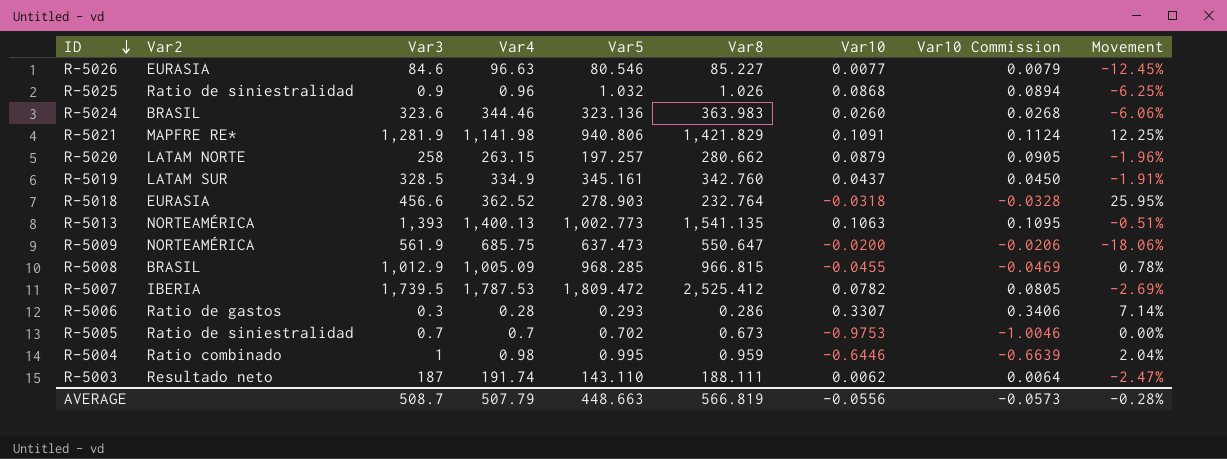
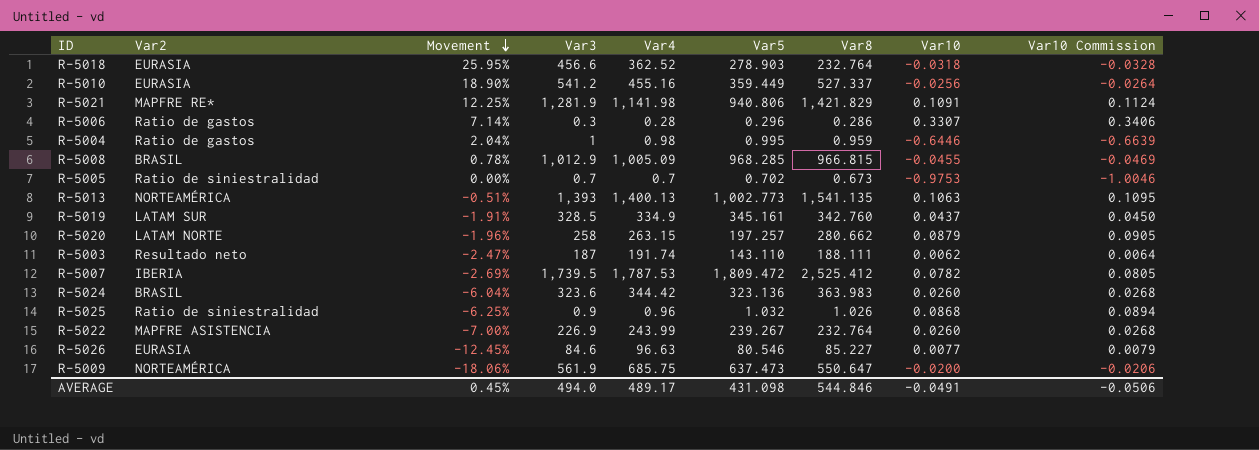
row order: ID descending -> Movement descending
column Movement | position: 9 -> 3
row R-5010: none -> EURASIA | 18.90% | 541.2 | 455.16 | 359.449 | 527.337 | -0.0256 | -0.0264
R-5006 | Var5: 0.293 -> 0.296
R-5004 | Var2: Ratio combinado -> Ratio de gastos
R-5024 | Movement: -6.06% -> -6.04%
R-5024 | Var4: 344.46 -> 344.42
row R-5022: none -> MAPFRE ASISTENCIA | -7.00% | 226.9 | 243.99 | 239.267 | 232.764 | 0.0260 | 0.0268
AVERAGE | Movement: -0.28% -> 0.45%
AVERAGE | Var3: 508.7 -> 494.0
AVERAGE | Var4: 507.79 -> 489.17
AVERAGE | Var5: 448.663 -> 431.098
AVERAGE | Var8: 566.819 -> 544.846
AVERAGE | Var10: -0.0556 -> -0.0491
AVERAGE | Var10 Commission: -0.0573 -> -0.0506

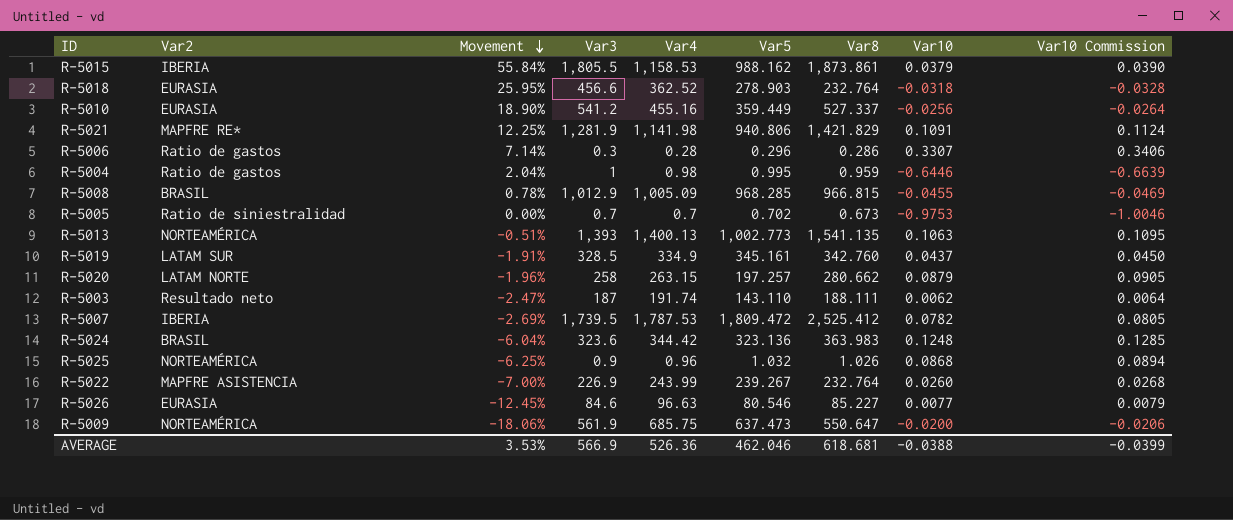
row R-5015: none -> IBERIA | 55.84% | 1,805.5 | 1,158.53 | 988.162 | 1,873.861 | 0.0379 | 0.0390
R-5024 | Var10: 0.0260 -> 0.1248
R-5024 | Var10 Commission: 0.0268 -> 0.1285
R-5025 | Var2: Ratio de siniestralidad -> NORTEAMÉRICA
AVERAGE | Movement: 0.45% -> 3.53%
AVERAGE | Var3: 494.0 -> 566.9
AVERAGE | Var4: 489.17 -> 526.36
AVERAGE | Var5: 431.098 -> 462.046
AVERAGE | Var8: 544.846 -> 618.681
AVERAGE | Var10: -0.0491 -> -0.0388
AVERAGE | Var10 Commission: -0.0506 -> -0.0399

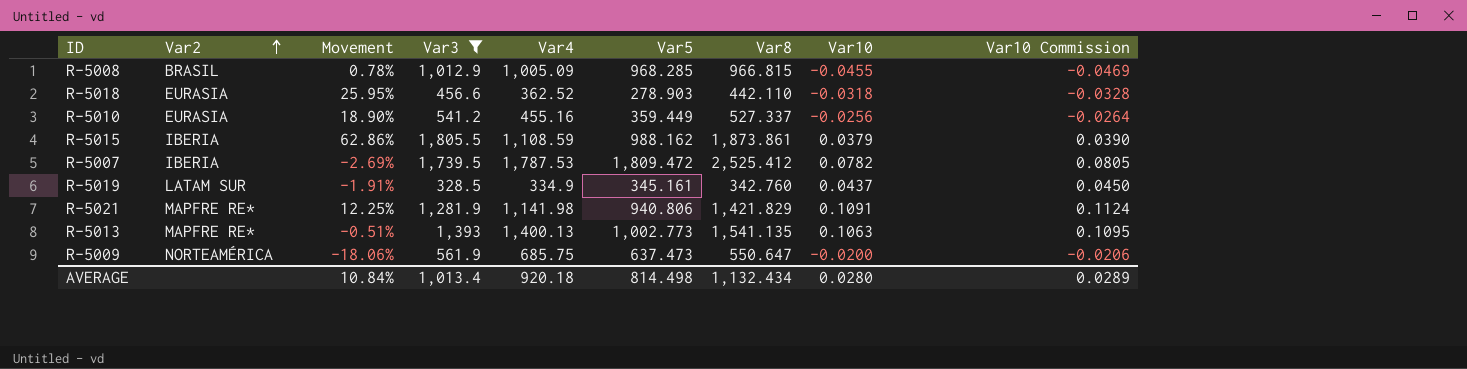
filter: none -> Var3 >= 328.5
row order: Movement descending -> Var2 ascending
R-5018 | Var8: 232.764 -> 442.110
R-5015 | Movement: 55.84% -> 62.86%
R-5015 | Var4: 1,158.53 -> 1,108.59
R-5013 | Var2: NORTEAMÉRICA -> MAPFRE RE*
AVERAGE | Movement: 3.53% -> 10.84%
AVERAGE | Var3: 566.9 -> 1,013.4
AVERAGE | Var4: 526.36 -> 920.18
AVERAGE | Var5: 462.046 -> 814.498
AVERAGE | Var8: 618.681 -> 1,132.434
AVERAGE | Var10: -0.0388 -> 0.0280
AVERAGE | Var10 Commission: -0.0399 -> 0.0289

